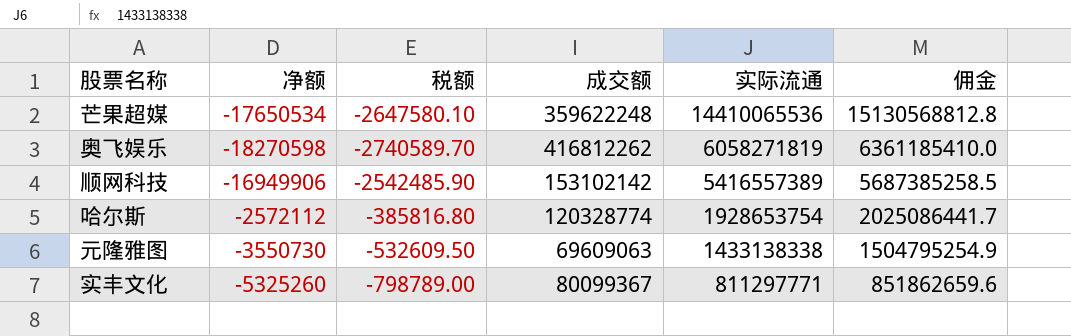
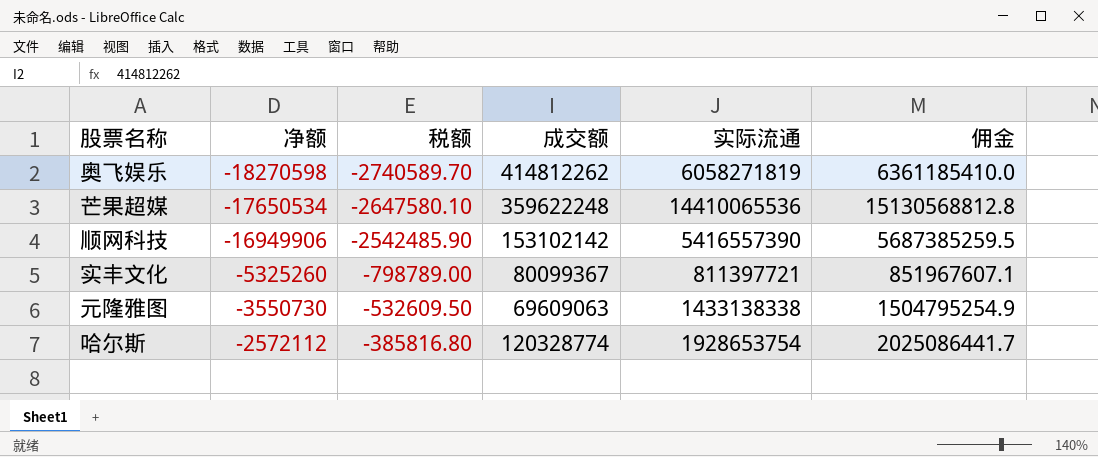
row order: 实际流通 descending -> 净额 ascending
奥飞娱乐 | 成交额: 416812262 -> 414812262
顺网科技 | 实际流通: 5416557389 -> 5416557390
顺网科技 | 佣金: 5687385258.5 -> 5687385259.5
实丰文化 | 实际流通: 811297771 -> 811397721
实丰文化 | 佣金: 851862659.6 -> 851967607.1

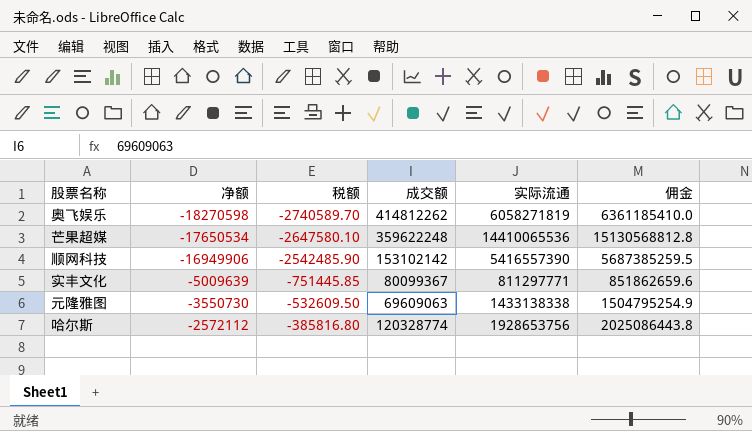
实丰文化 | 净额: -5325260 -> -5009639
实丰文化 | 税额: -798789.00 -> -751445.85
实丰文化 | 实际流通: 811397721 -> 811297771
实丰文化 | 佣金: 851967607.1 -> 851862659.6
哈尔斯 | 实际流通: 1928653754 -> 1928653756
哈尔斯 | 佣金: 2025086441.7 -> 2025086443.8

